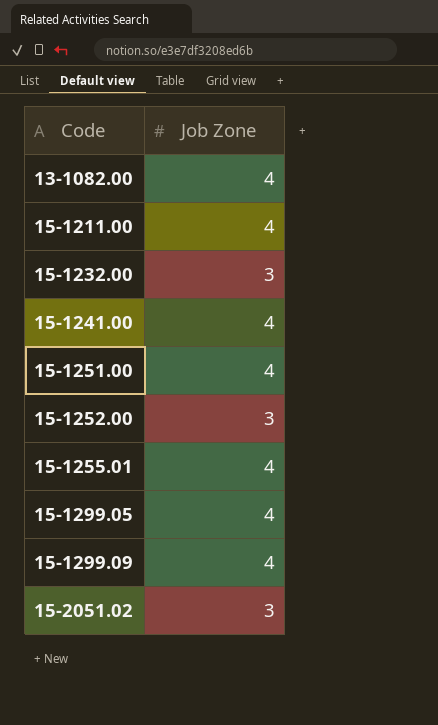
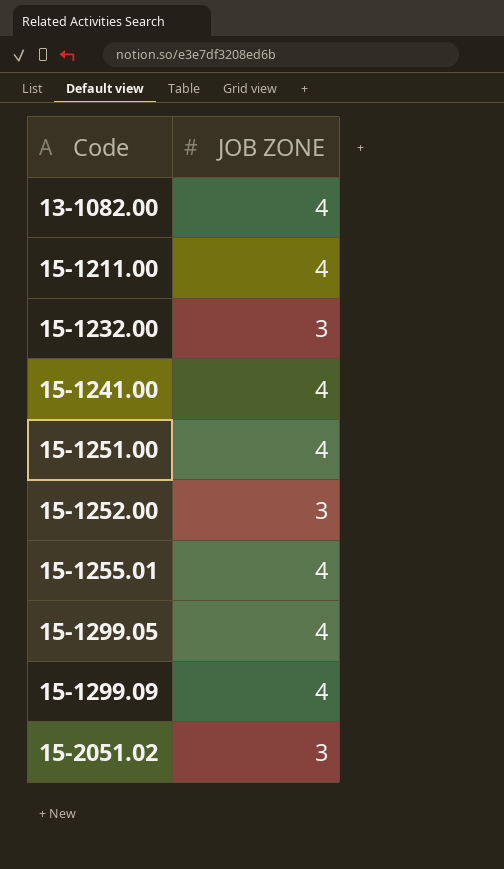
column name: Job Zone -> JOB ZONE

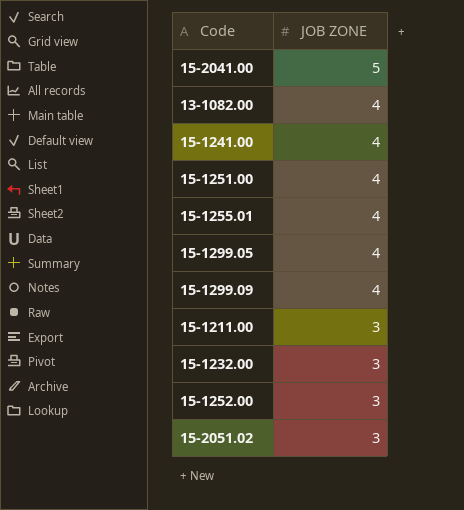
row order: Code ascending -> JOB ZONE descending
row 15-2041.00: none -> 5
15-1211.00 | JOB ZONE: 4 -> 3

